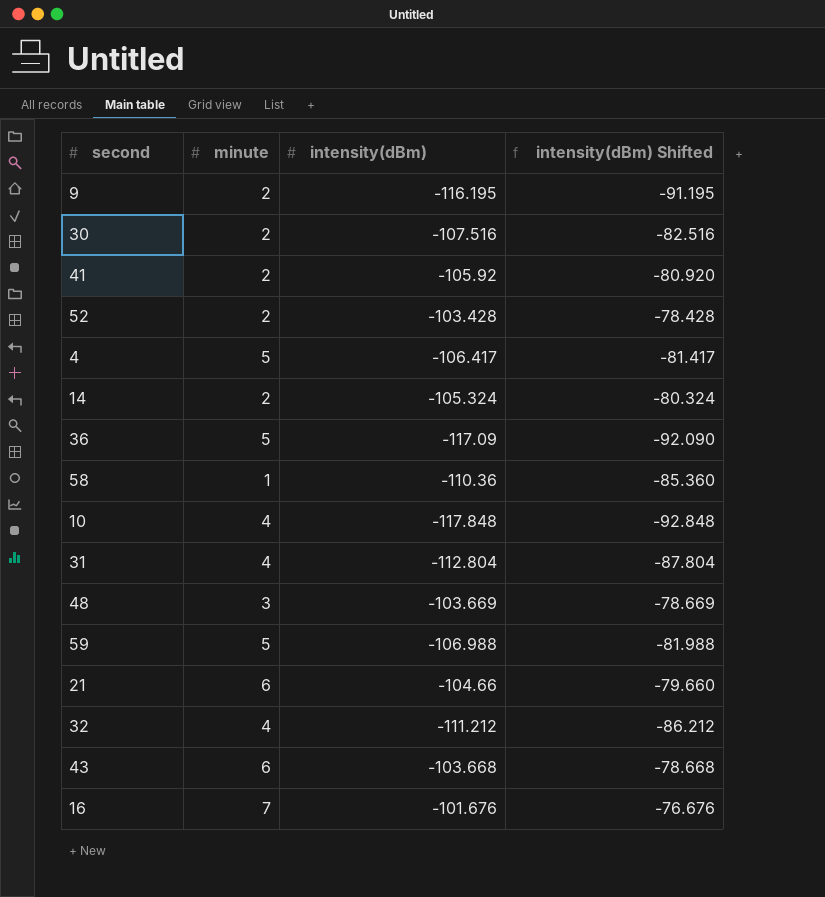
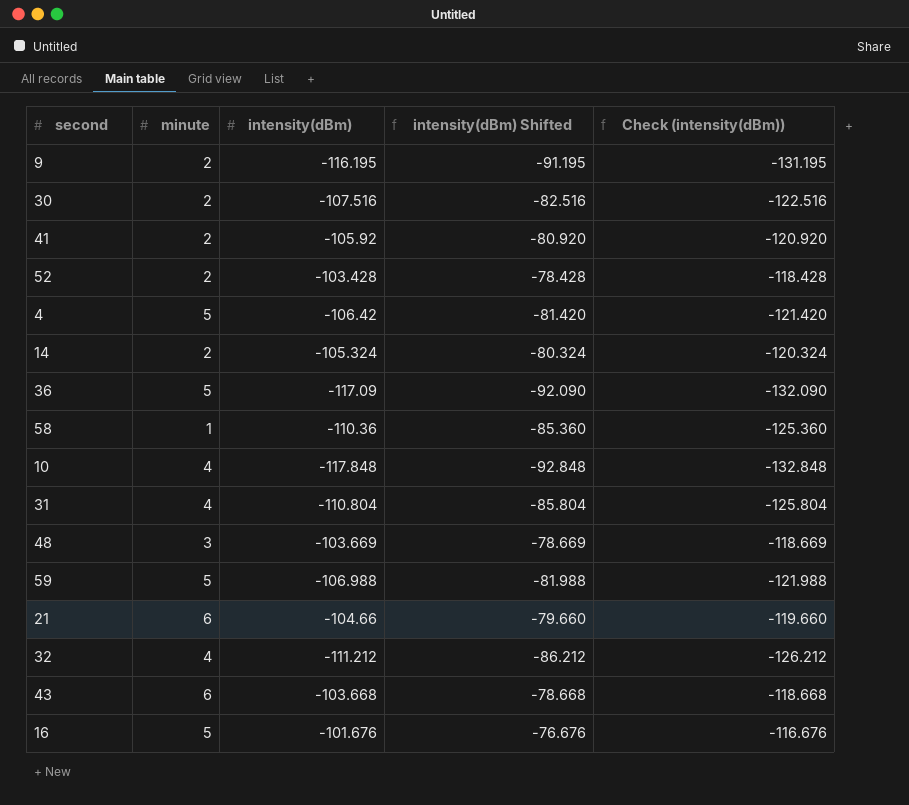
column Check (intensity(dBm)) | formula: none -> [intensity(dBm)] - 15
4 | intensity(dBm): -106.417 -> -106.42
4 | intensity(dBm) Shifted: -81.417 -> -81.420
31 | intensity(dBm): -112.804 -> -110.804
31 | intensity(dBm) Shifted: -87.804 -> -85.804
16 | minute: 7 -> 5

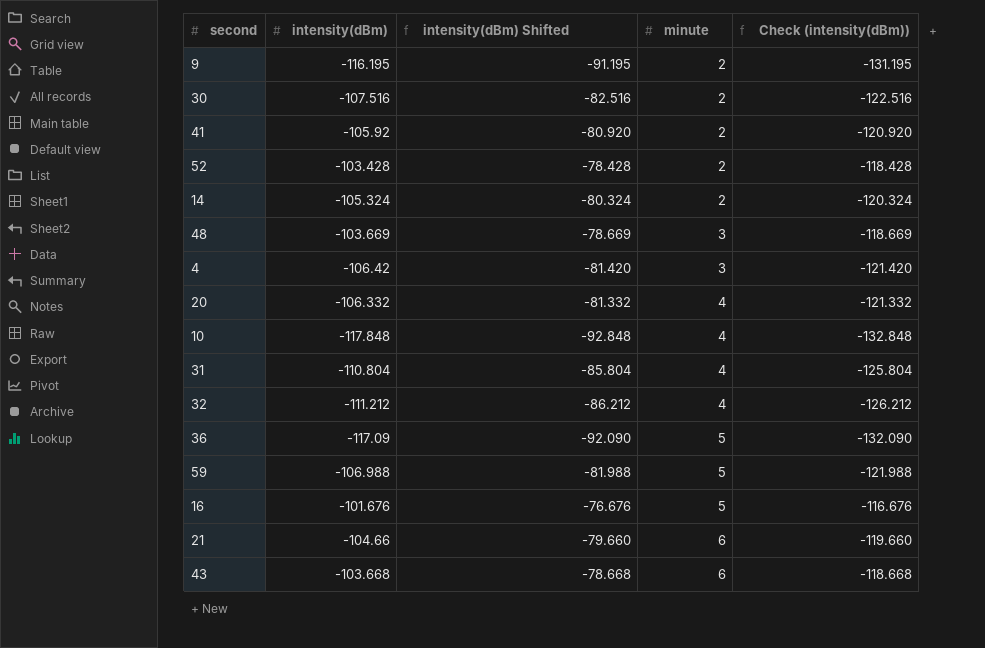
row order: none -> minute ascending
column minute | position: 2 -> 4
row 58: 1 | -110.36 | -85.360 | -125.360 -> none
4 | minute: 5 -> 3
row 20: none -> -106.332 | -81.332 | 4 | -121.332

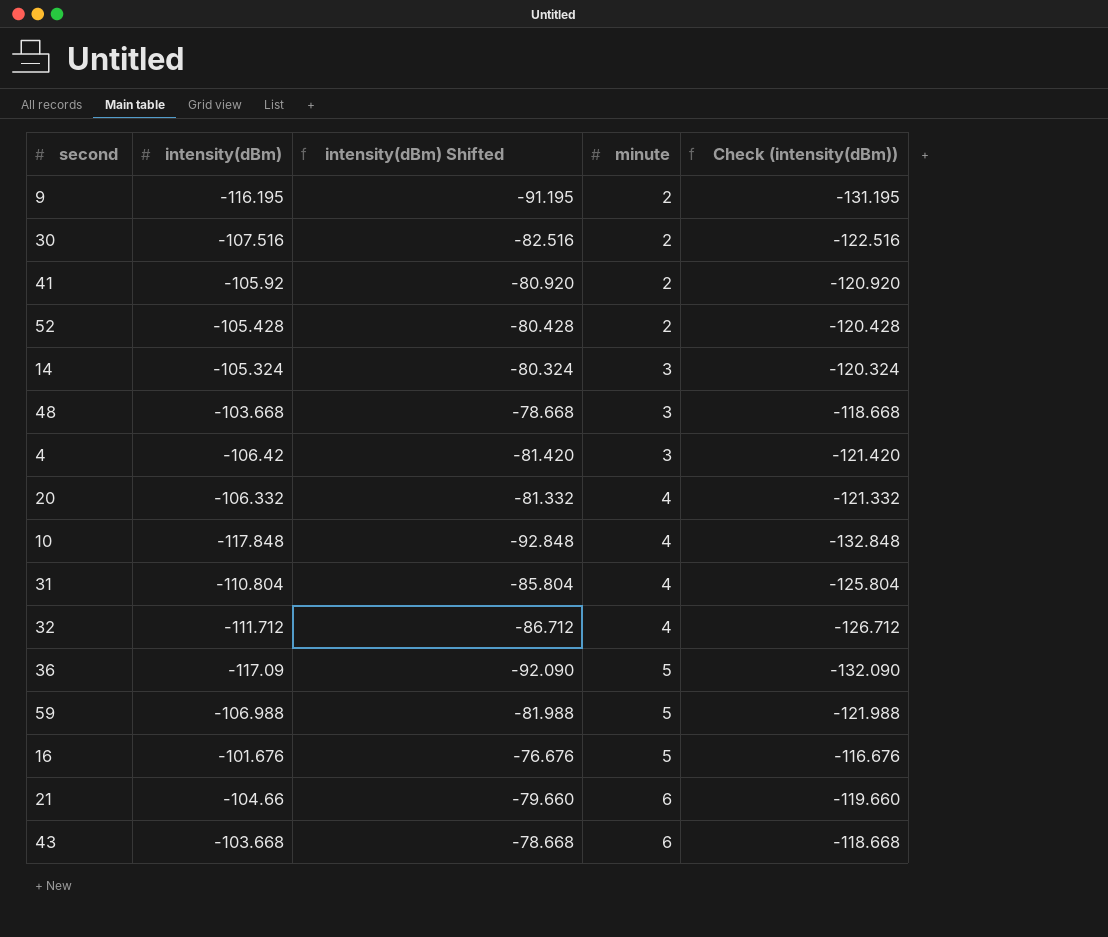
52 | intensity(dBm): -103.428 -> -105.428
52 | intensity(dBm) Shifted: -78.428 -> -80.428
52 | Check (intensity(dBm)): -118.428 -> -120.428
14 | minute: 2 -> 3
48 | intensity(dBm): -103.669 -> -103.668
48 | intensity(dBm) Shifted: -78.669 -> -78.668
48 | Check (intensity(dBm)): -118.669 -> -118.668
32 | intensity(dBm): -111.212 -> -111.712
32 | intensity(dBm) Shifted: -86.212 -> -86.712
32 | Check (intensity(dBm)): -126.212 -> -126.712

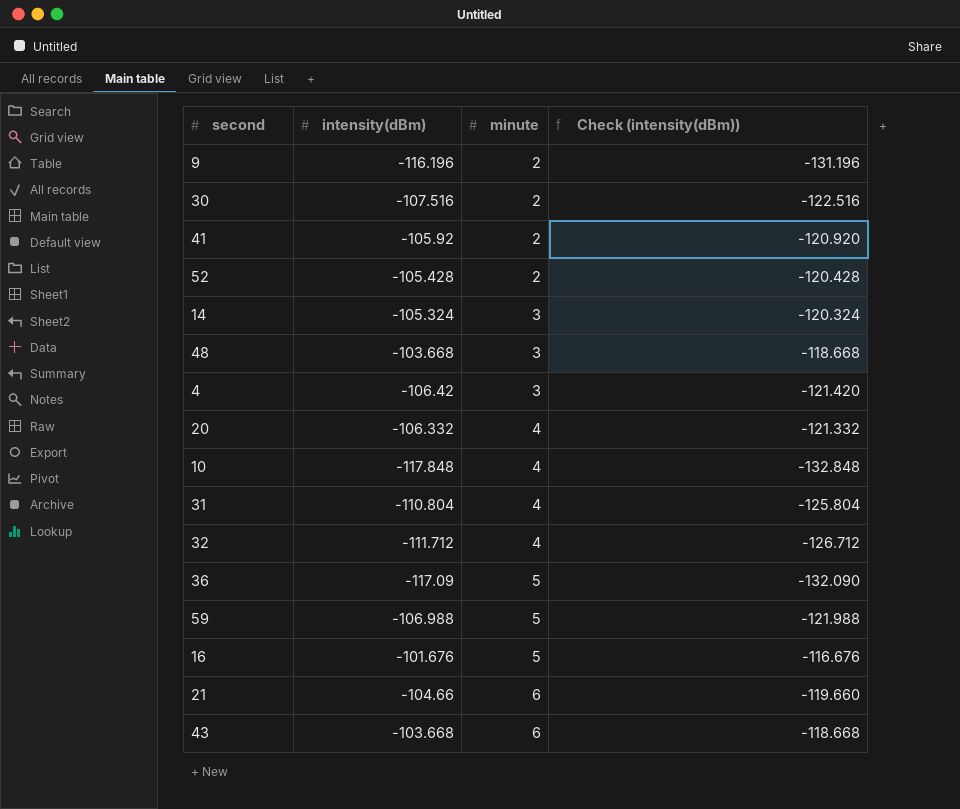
column intensity(dBm) Shifted | formula: [intensity(dBm)] + 25 -> none
9 | intensity(dBm): -116.195 -> -116.196
9 | Check (intensity(dBm)): -131.195 -> -131.196

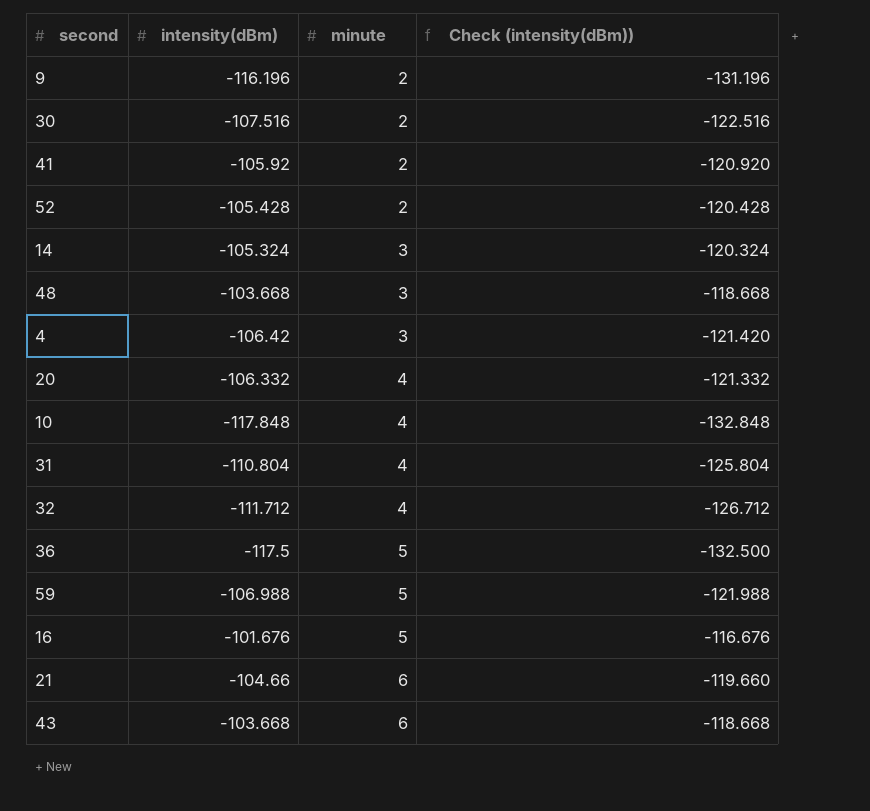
36 | intensity(dBm): -117.09 -> -117.5
36 | Check (intensity(dBm)): -132.090 -> -132.500

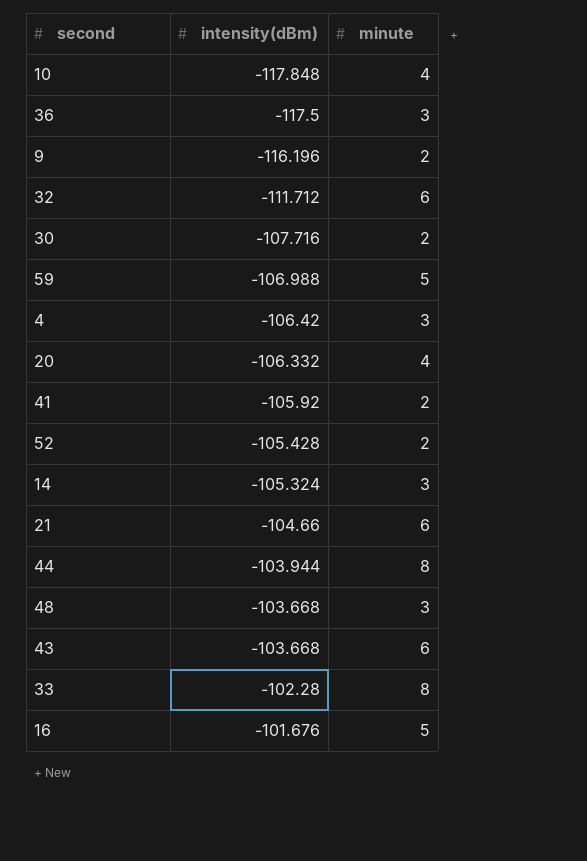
row order: minute ascending -> intensity(dBm) ascending
column Check (intensity(dBm)) | formula: [intensity(dBm)] - 15 -> none
row 31: -110.804 | 4 | -125.804 -> none
36 | minute: 5 -> 3
32 | minute: 4 -> 6
30 | intensity(dBm): -107.516 -> -107.716
row 44: none -> -103.944 | 8
row 33: none -> -102.28 | 8

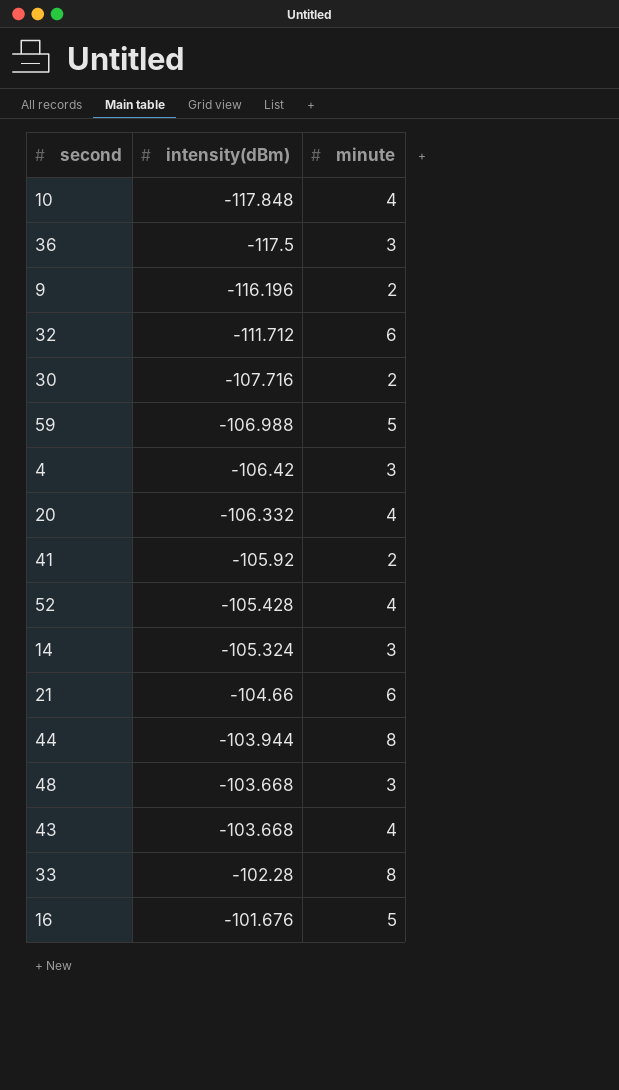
52 | minute: 2 -> 4
43 | minute: 6 -> 4

